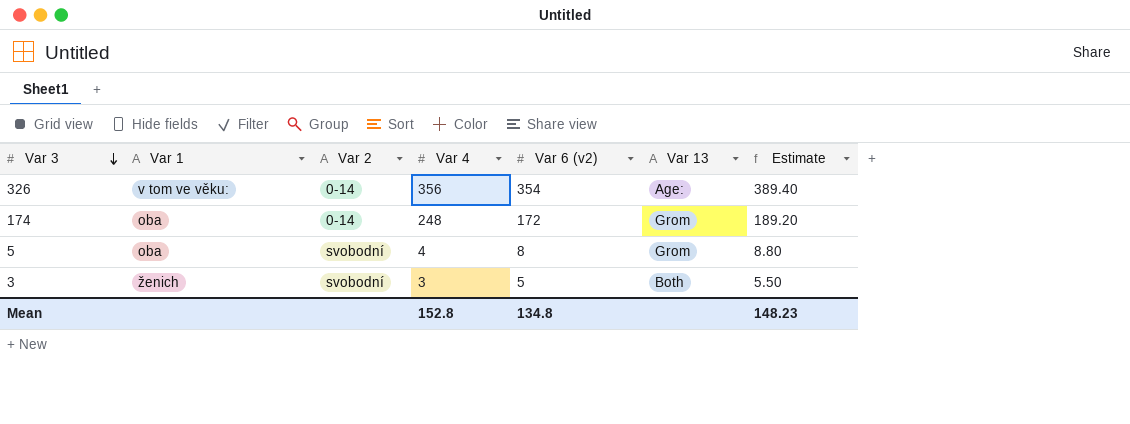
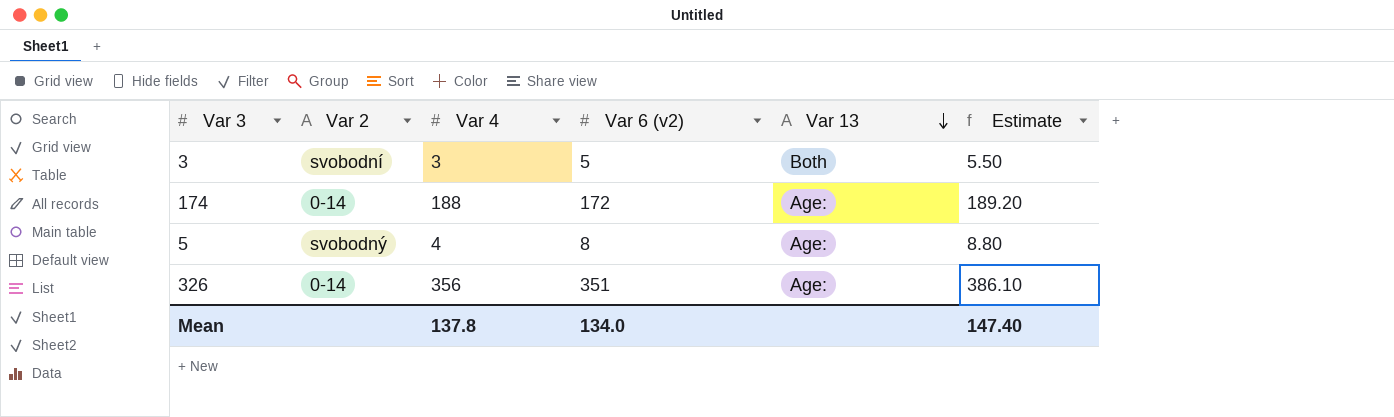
row order: Var 3 descending -> Var 13 descending
column Var 1 | position: 2 -> none
174 | Var 4: 248 -> 188
174 | Var 13: Grom -> Age:
5 | Var 2: svobodní -> svobodný
5 | Var 13: Grom -> Age:
326 | Var 6 (v2): 354 -> 351
326 | Estimate: 389.40 -> 386.10
Mean | Var 4: 152.8 -> 137.8
Mean | Var 6 (v2): 134.8 -> 134.0
Mean | Estimate: 148.23 -> 147.40

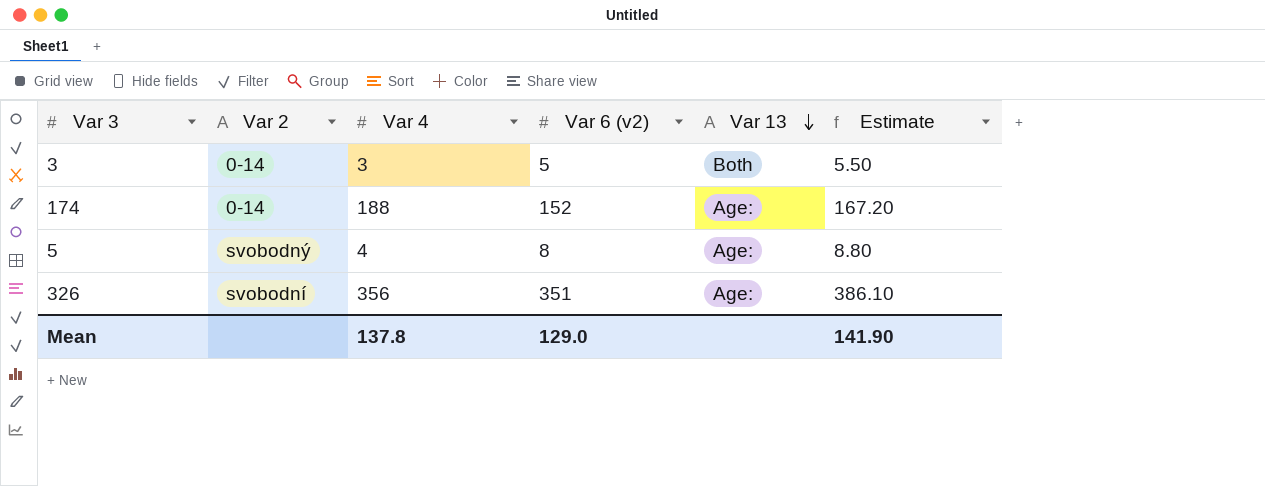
3 | Var 2: svobodní -> 0-14
174 | Var 6 (v2): 172 -> 152
174 | Estimate: 189.20 -> 167.20
326 | Var 2: 0-14 -> svobodní
Mean | Var 6 (v2): 134.0 -> 129.0
Mean | Estimate: 147.40 -> 141.90

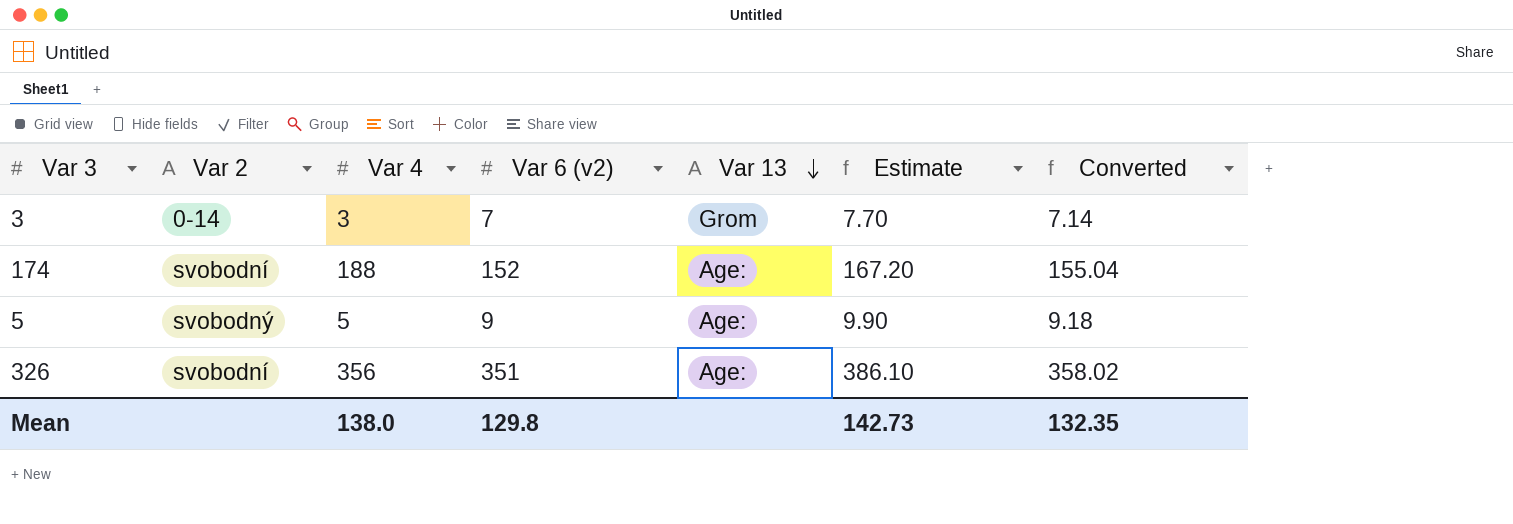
column Converted | formula: none -> [Var 6 (v2)] * 1.02
3 | Var 6 (v2): 5 -> 7
3 | Var 13: Both -> Grom
3 | Estimate: 5.50 -> 7.70
174 | Var 2: 0-14 -> svobodní
5 | Var 4: 4 -> 5
5 | Var 6 (v2): 8 -> 9
5 | Estimate: 8.80 -> 9.90
Mean | Var 4: 137.8 -> 138.0
Mean | Var 6 (v2): 129.0 -> 129.8
Mean | Estimate: 141.90 -> 142.73

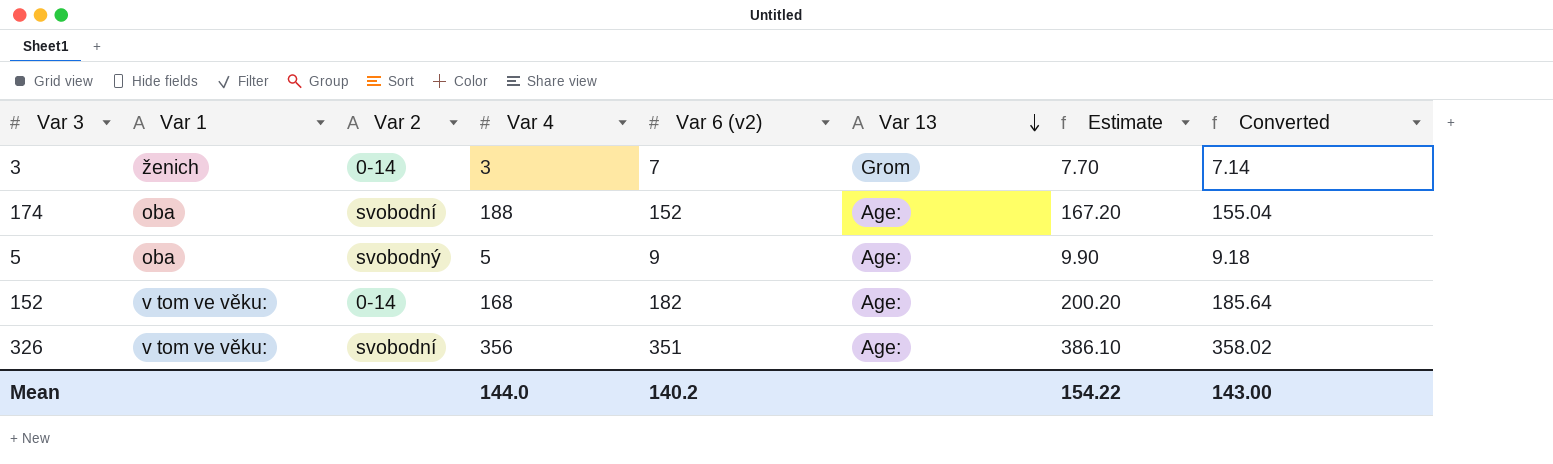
column Var 1 | position: none -> 2
row 152: none -> v tom ve věku: | 0-14 | 168 | 182 | Age: | 200.20 | 185.64
Mean | Var 4: 138.0 -> 144.0
Mean | Var 6 (v2): 129.8 -> 140.2
Mean | Estimate: 142.73 -> 154.22
Mean | Converted: 132.35 -> 143.00

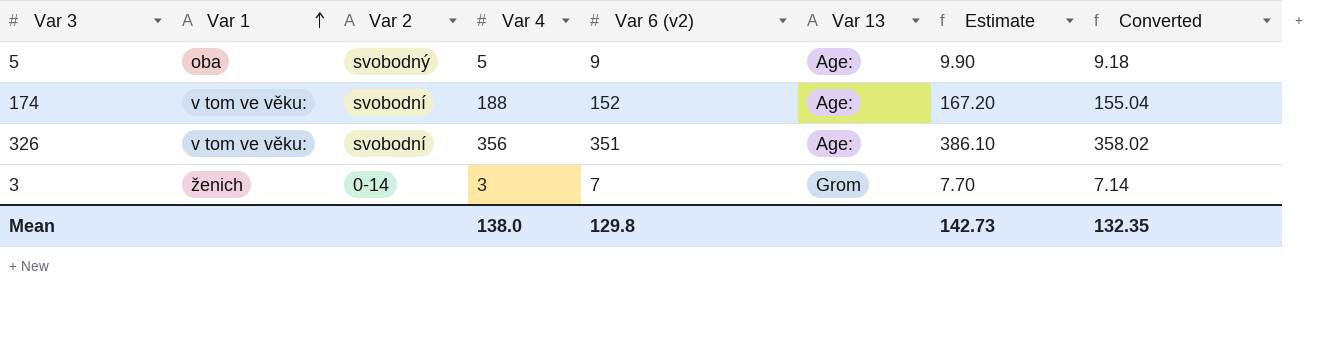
row order: Var 13 descending -> Var 1 ascending
row 152: v tom ve věku: | 0-14 | 168 | 182 | Age: | 200.20 | 185.64 -> none
174 | Var 1: oba -> v tom ve věku:
Mean | Var 4: 144.0 -> 138.0
Mean | Var 6 (v2): 140.2 -> 129.8
Mean | Estimate: 154.22 -> 142.73
Mean | Converted: 143.00 -> 132.35

